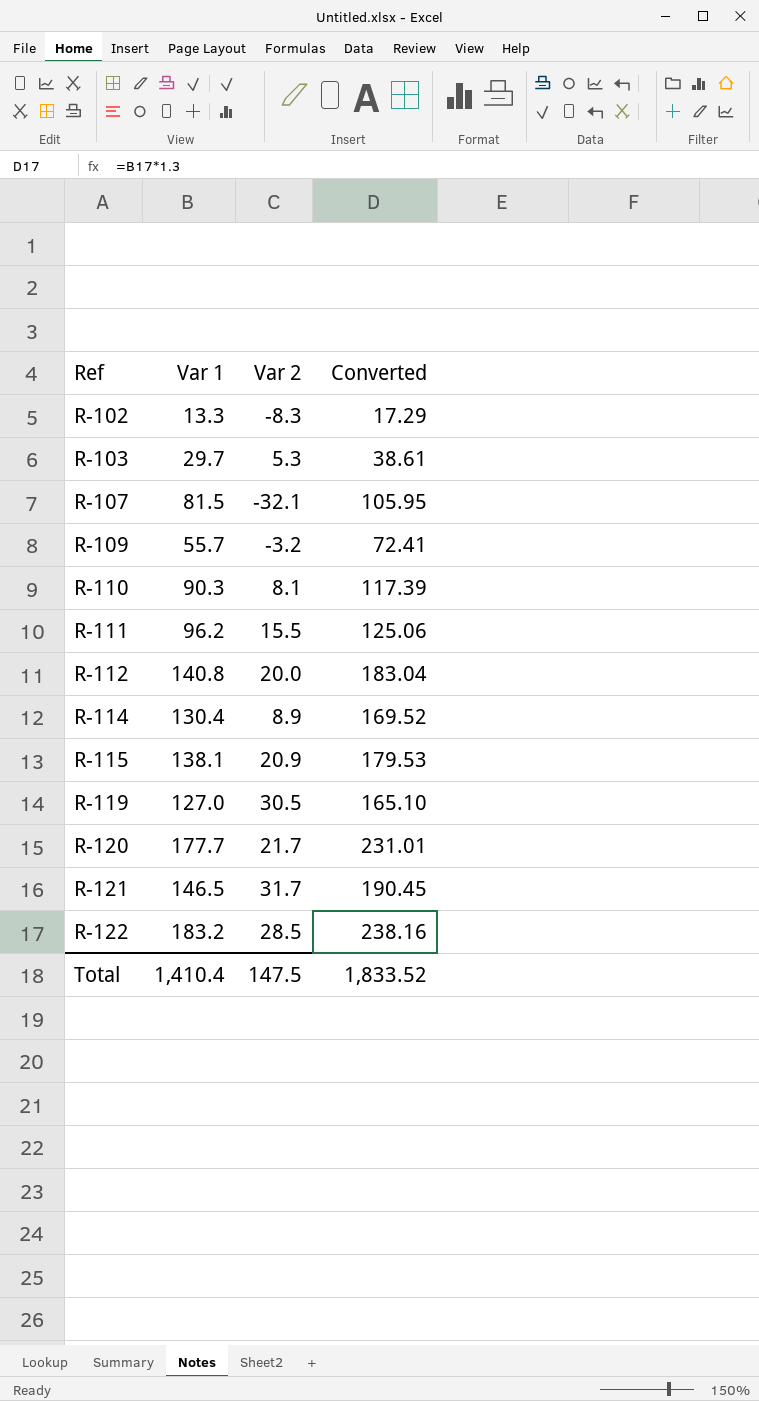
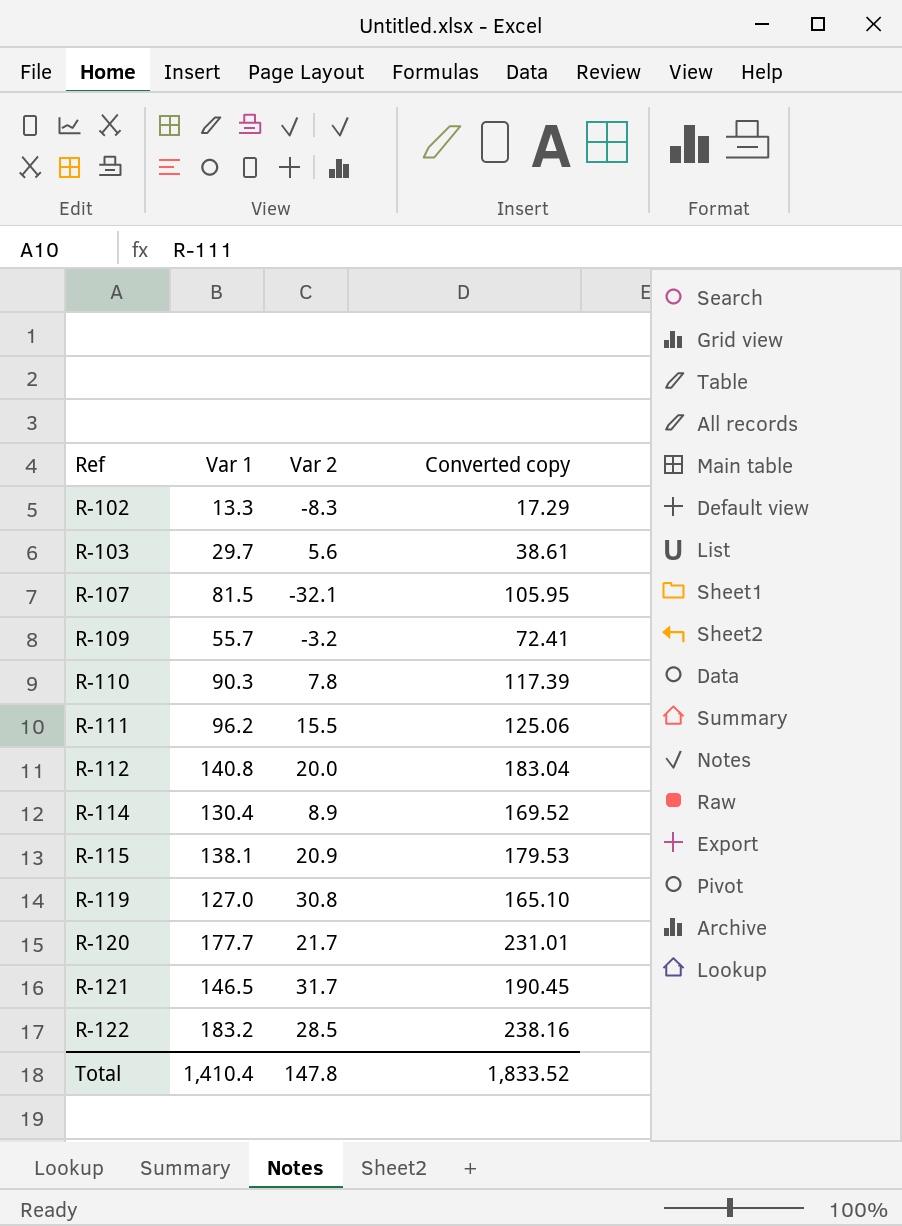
column name: Converted -> Converted copy
R-103 | Var 2: 5.3 -> 5.6
R-110 | Var 2: 8.1 -> 7.8
R-119 | Var 2: 30.5 -> 30.8
Total | Var 2: 147.5 -> 147.8

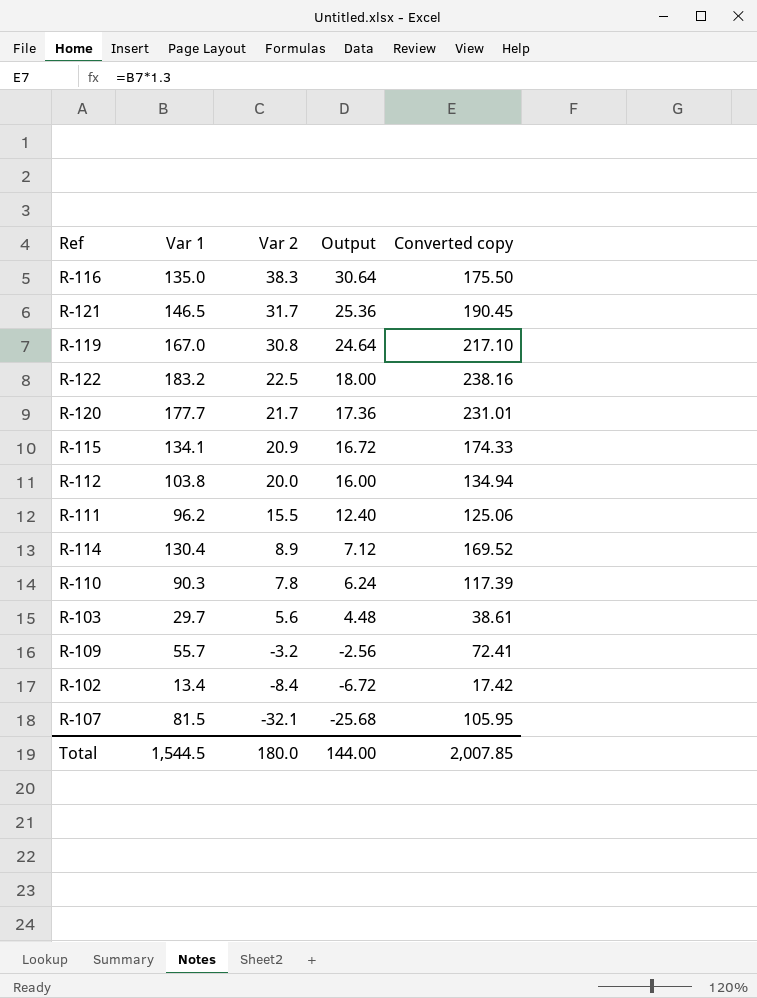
row order: Ref ascending -> Var 2 descending
column Output | formula: none -> [Var 2] * 0.8
row R-116: none -> 135.0 | 38.3 | 30.64 | 175.50
R-119 | Var 1: 127.0 -> 167.0
R-119 | Converted copy: 165.10 -> 217.10
R-122 | Var 2: 28.5 -> 22.5
R-115 | Var 1: 138.1 -> 134.1
R-115 | Converted copy: 179.53 -> 174.33
R-112 | Var 1: 140.8 -> 103.8
R-112 | Converted copy: 183.04 -> 134.94
R-102 | Var 1: 13.3 -> 13.4
R-102 | Var 2: -8.3 -> -8.4
R-102 | Converted copy: 17.29 -> 17.42
Total | Var 1: 1,410.4 -> 1,544.5
Total | Var 2: 147.8 -> 180.0
Total | Converted copy: 1,833.52 -> 2,007.85

